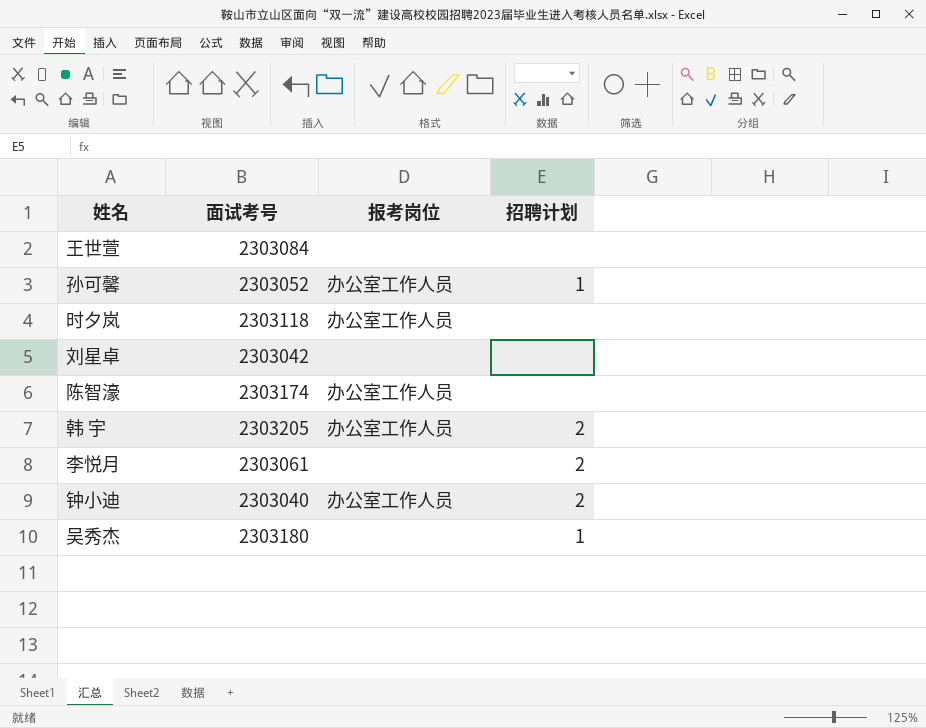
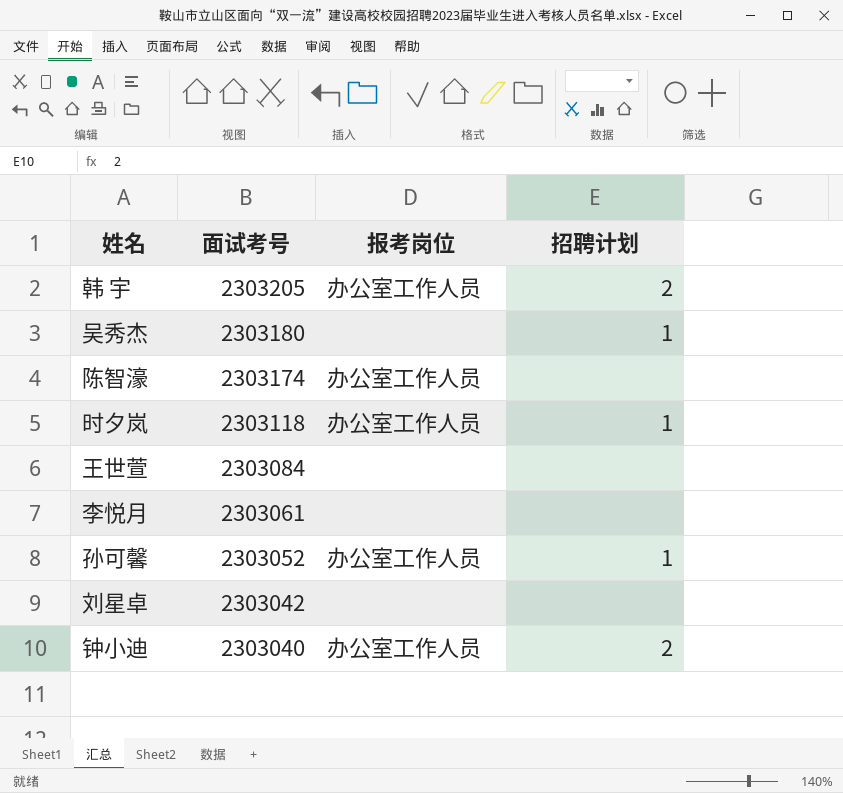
row order: none -> 面试考号 descending
时夕岚 | 招聘计划: none -> 1
李悦月 | 招聘计划: 2 -> none

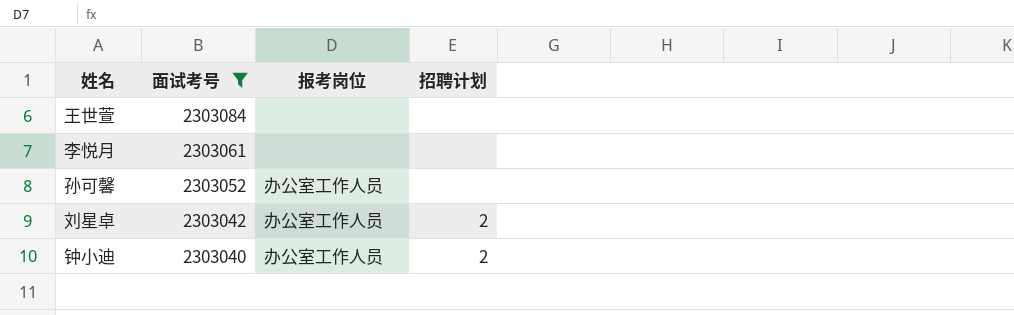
filter: none -> 面试考号 <= 2303084
孙可馨 | 招聘计划: 1 -> none
刘星卓 | 报考岗位: none -> 办公室工作人员
刘星卓 | 招聘计划: none -> 2

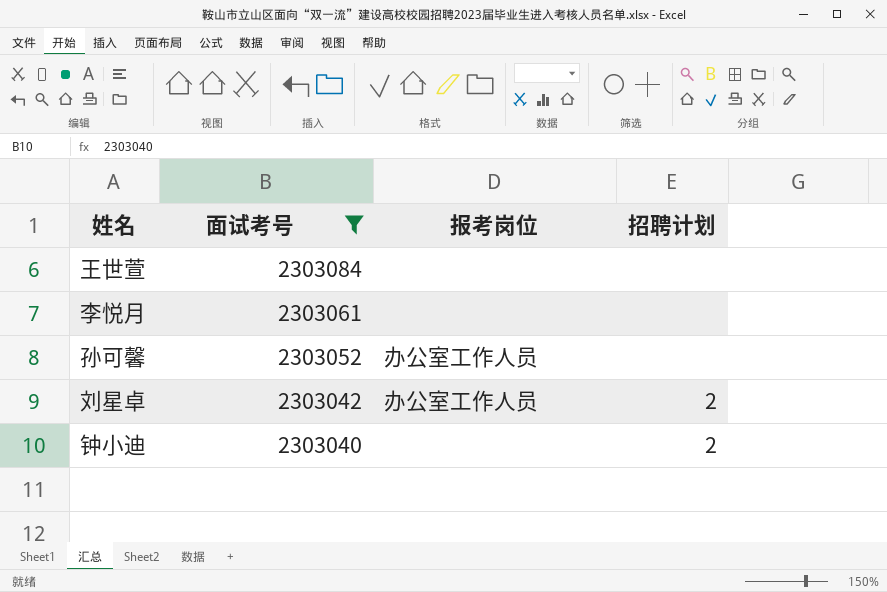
钟小迪 | 报考岗位: 办公室工作人员 -> none

